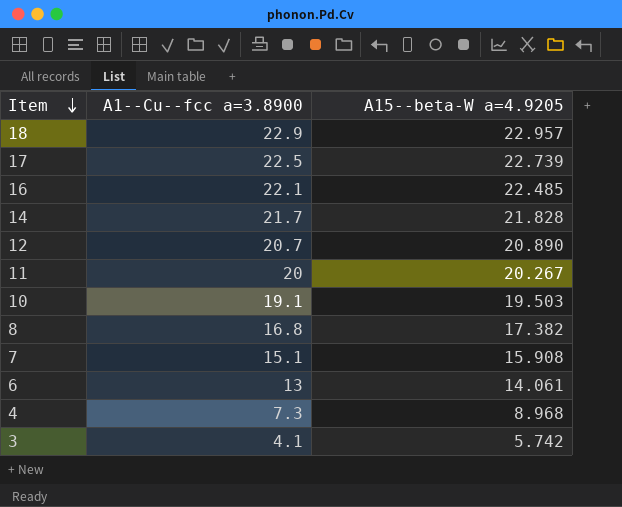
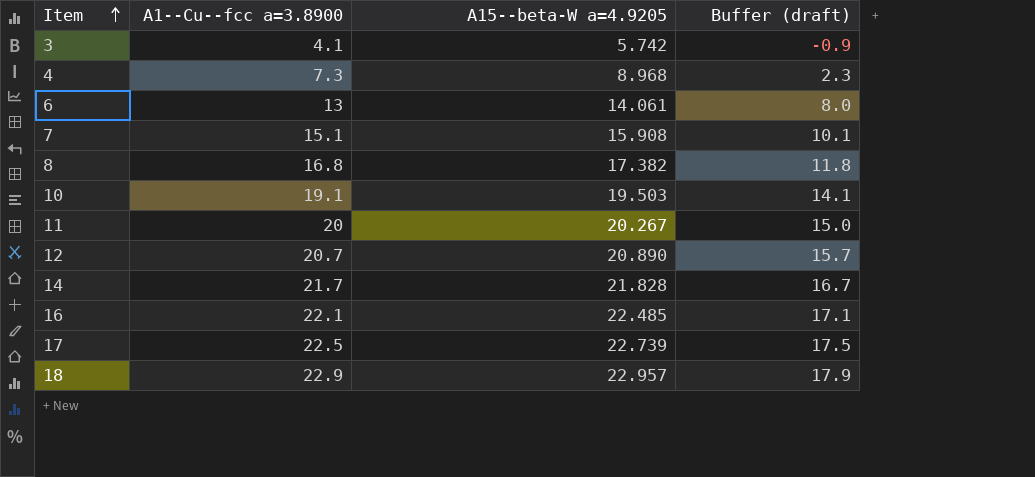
row order: Item descending -> Item ascending
column Buffer (draft) | formula: none -> [A1--Cu--fcc a=3.8900] - 5

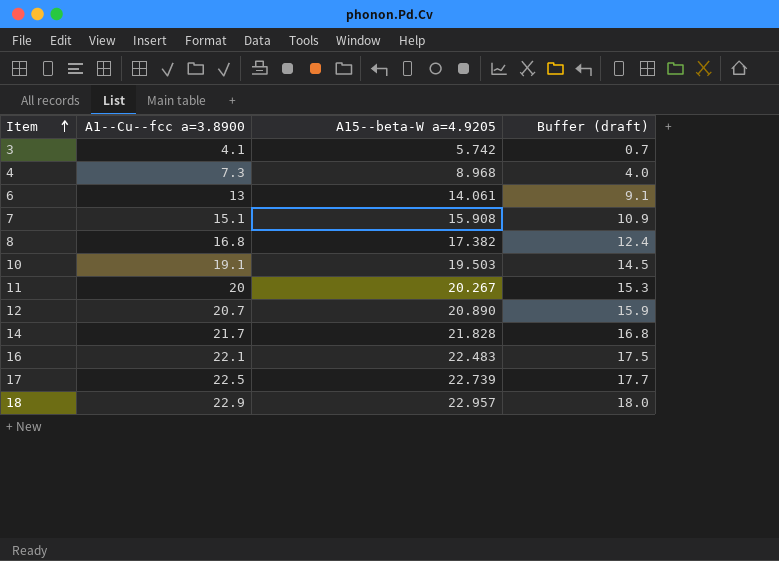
column Buffer (draft) | formula: [A1--Cu--fcc a=3.8900] - 5 -> [A15--beta-W a=4.9205] - 5
16 | A15--beta-W a=4.9205: 22.485 -> 22.483

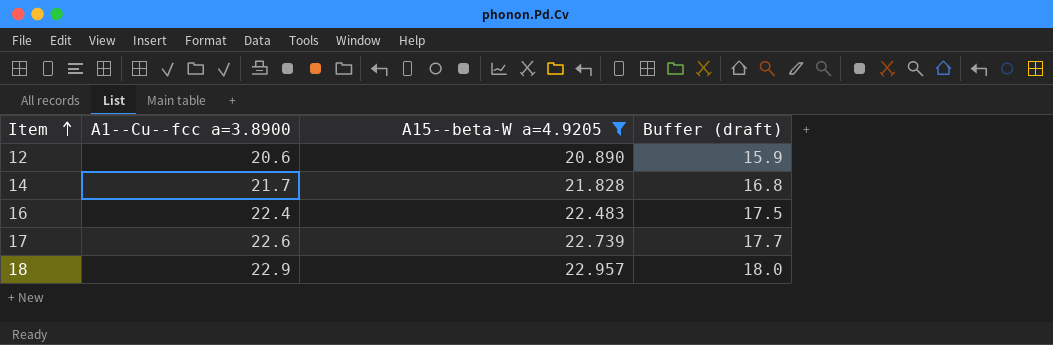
filter: none -> A15--beta-W a=4.9205 >= 20.890
12 | A1--Cu--fcc a=3.8900: 20.7 -> 20.6
16 | A1--Cu--fcc a=3.8900: 22.1 -> 22.4
17 | A1--Cu--fcc a=3.8900: 22.5 -> 22.6

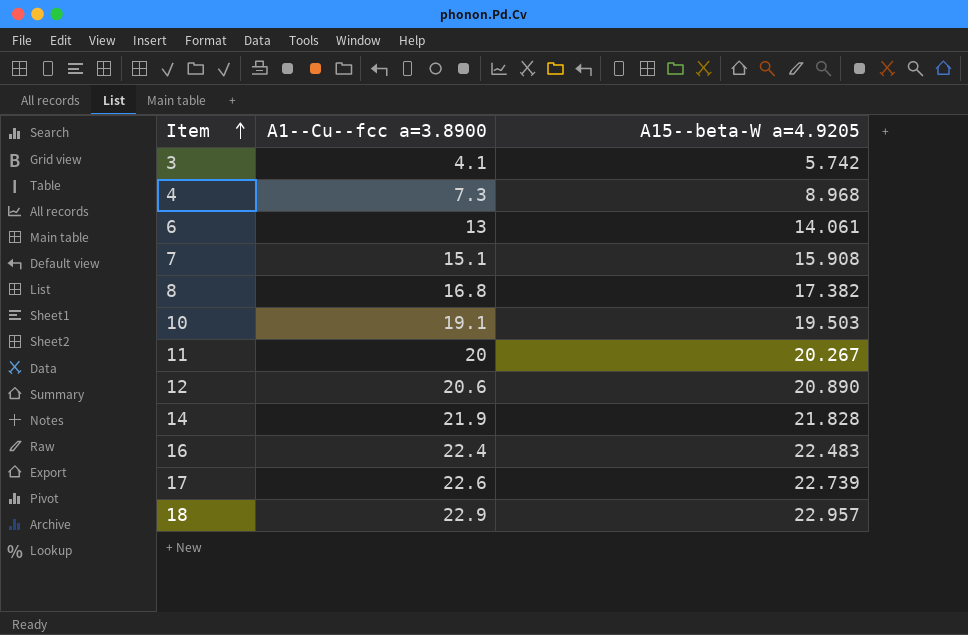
filter: A15--beta-W a=4.9205 >= 20.890 -> none
column Buffer (draft) | formula: [A15--beta-W a=4.9205] - 5 -> none
14 | A1--Cu--fcc a=3.8900: 21.7 -> 21.9

